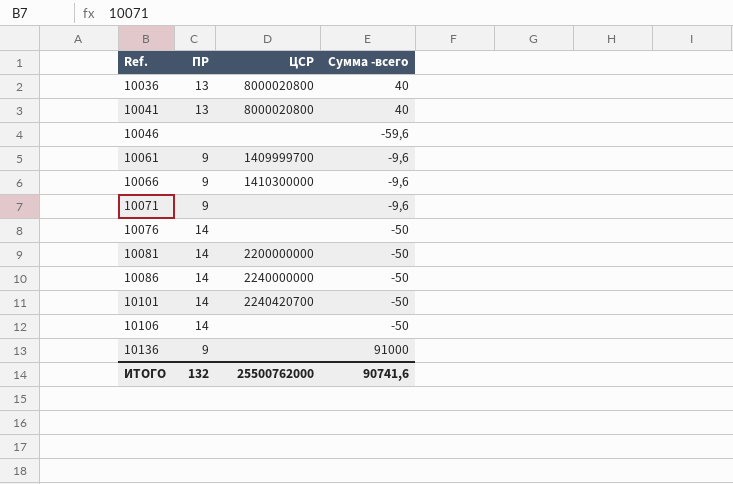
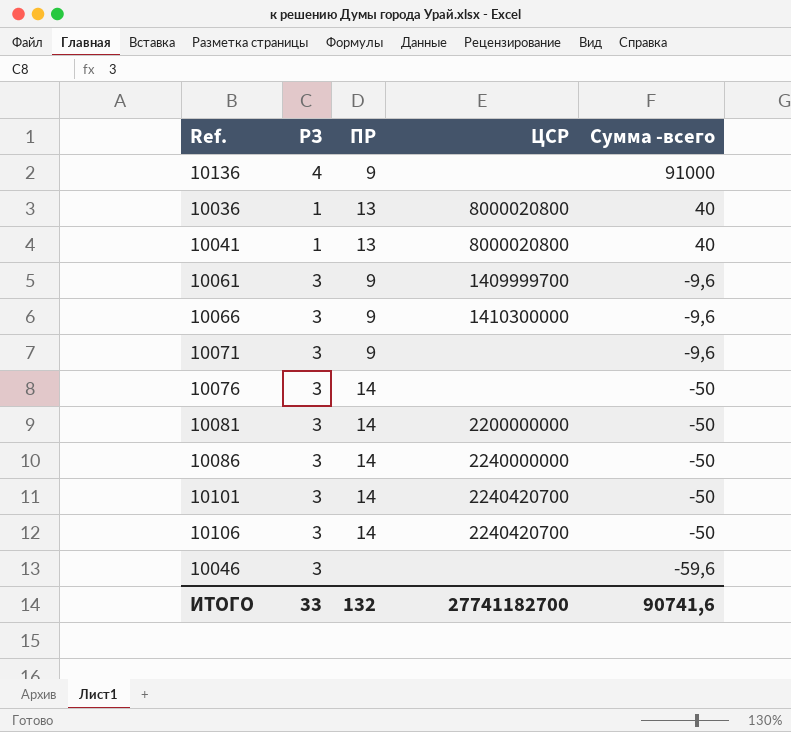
row order: Ref. ascending -> Сумма -всего descending
column РЗ | position: none -> 2
10106 | ЦСР: none -> 2240420700
ИТОГО | ЦСР: 25500762000 -> 27741182700

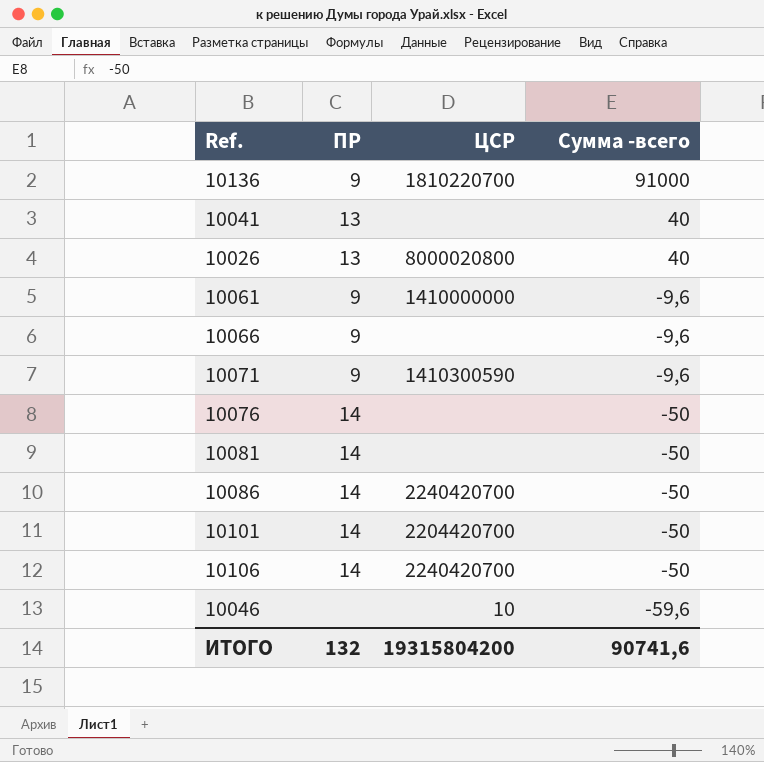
column РЗ | position: 2 -> none
row 10036: 1 | 13 | 8000020800 | 40 -> none
10136 | ЦСР: none -> 1810220700
10041 | ЦСР: 8000020800 -> none
row 10026: none -> 13 | 8000020800 | 40
10061 | ЦСР: 1409999700 -> 1410000000
10066 | ЦСР: 1410300000 -> none
10071 | ЦСР: none -> 1410300590
10081 | ЦСР: 2200000000 -> none
10086 | ЦСР: 2240000000 -> 2240420700
10101 | ЦСР: 2240420700 -> 2204420700
10046 | ЦСР: none -> 10
ИТОГО | ЦСР: 27741182700 -> 19315804200

